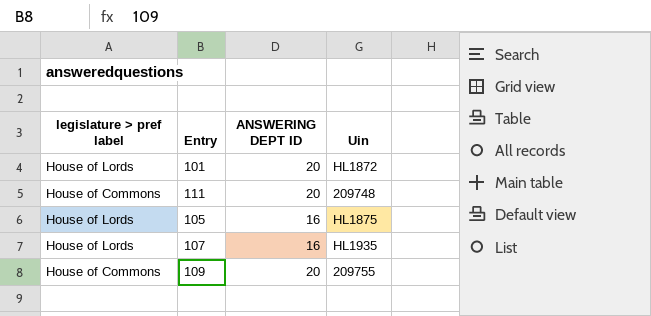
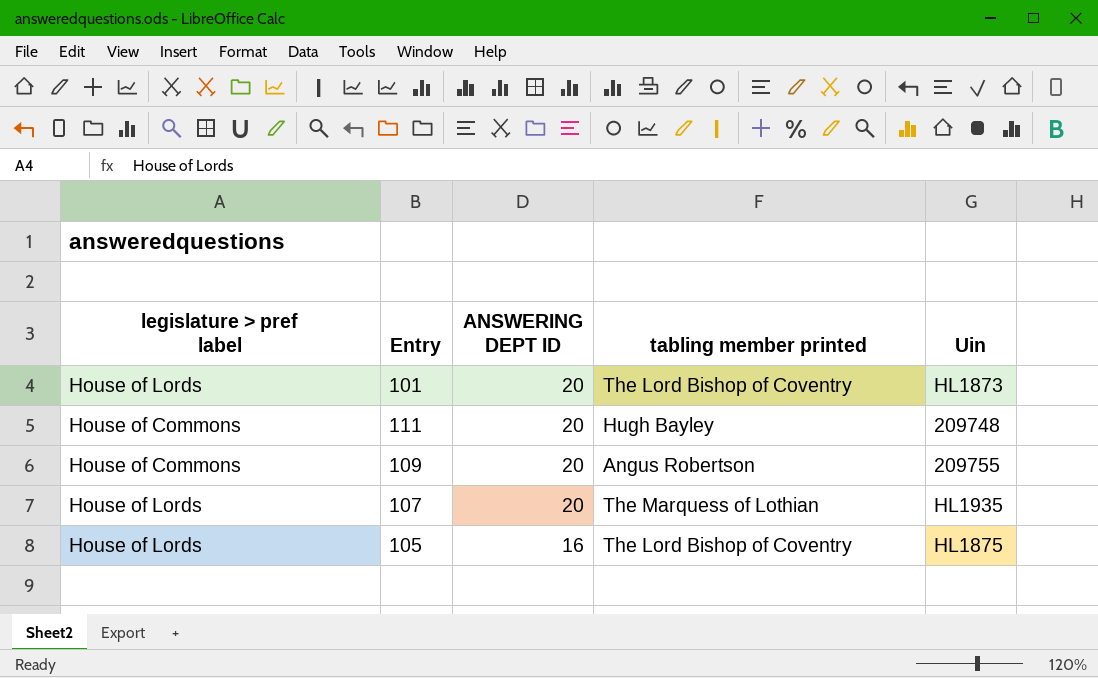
row order: none -> ANSWERING DEPT ID descending
column tabling member printed | position: none -> 4
101 | Uin: HL1872 -> HL1873
107 | ANSWERING DEPT ID: 16 -> 20

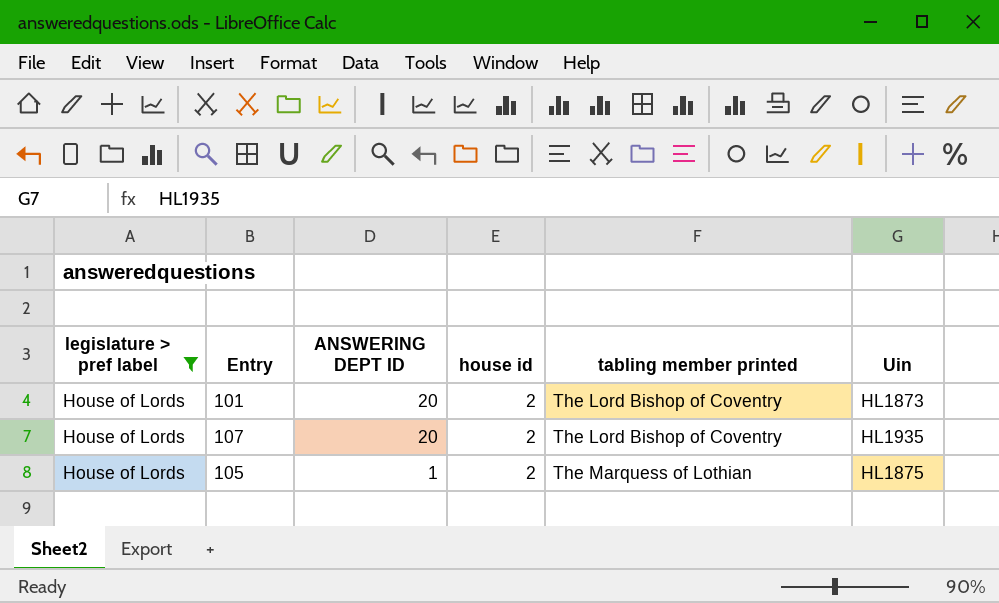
filter: none -> legislature > pref label = House of Lords
column house id | position: none -> 4
107 | tabling member printed: The Marquess of Lothian -> The Lord Bishop of Coventry
105 | ANSWERING DEPT ID: 16 -> 1
105 | tabling member printed: The Lord Bishop of Coventry -> The Marquess of Lothian

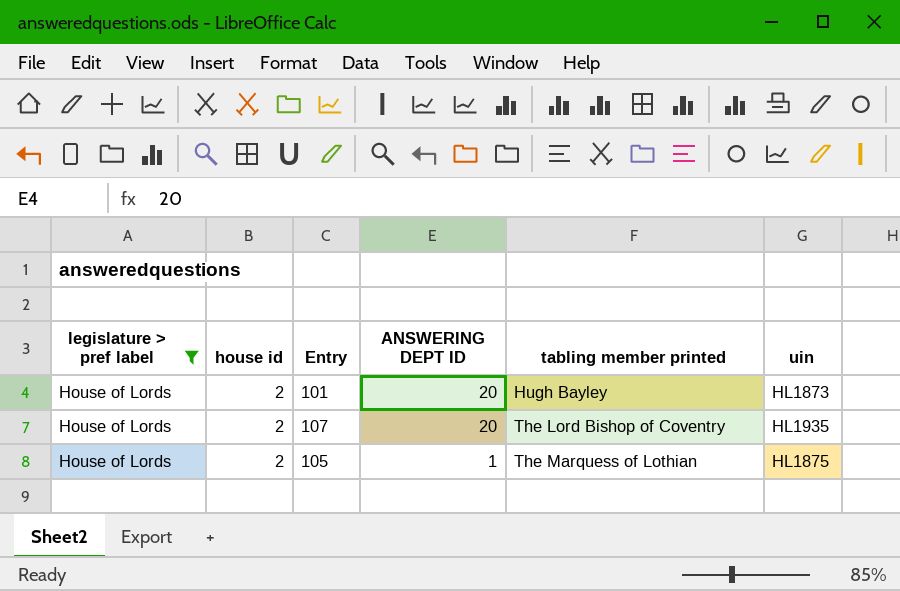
column house id | position: 4 -> 2
column name: Uin -> uin
101 | tabling member printed: The Lord Bishop of Coventry -> Hugh Bayley

